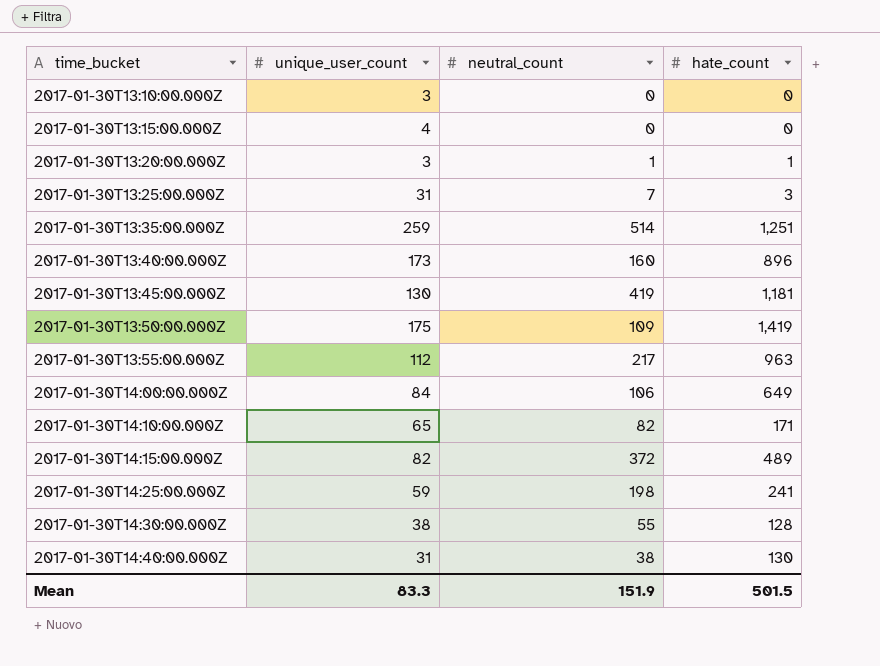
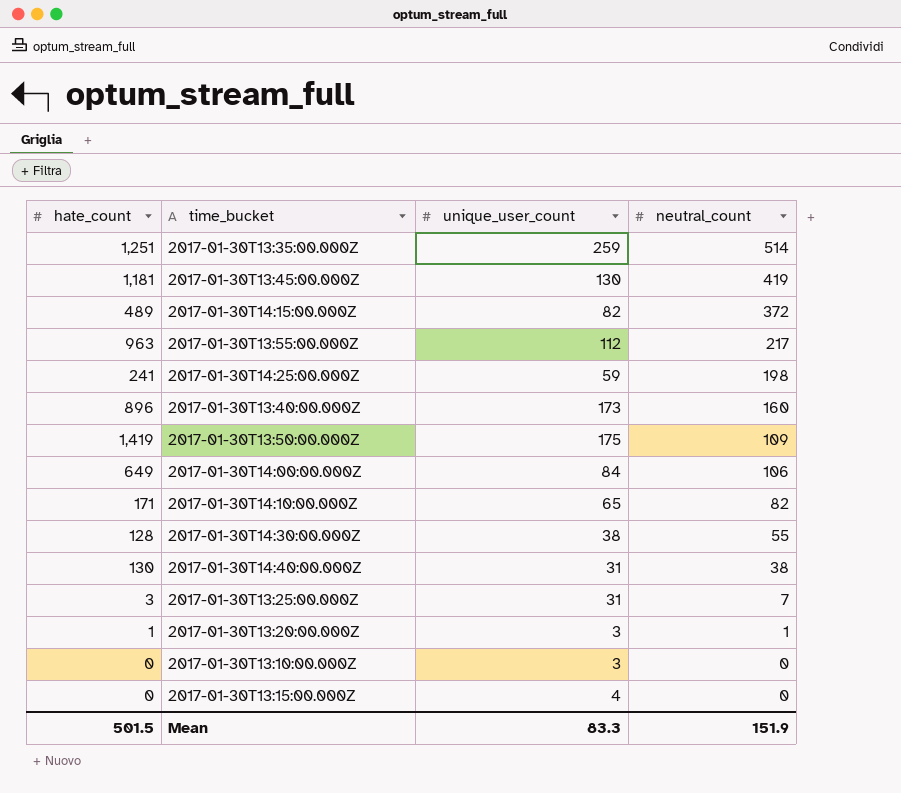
row order: time_bucket ascending -> neutral_count descending
column hate_count | position: 4 -> 1

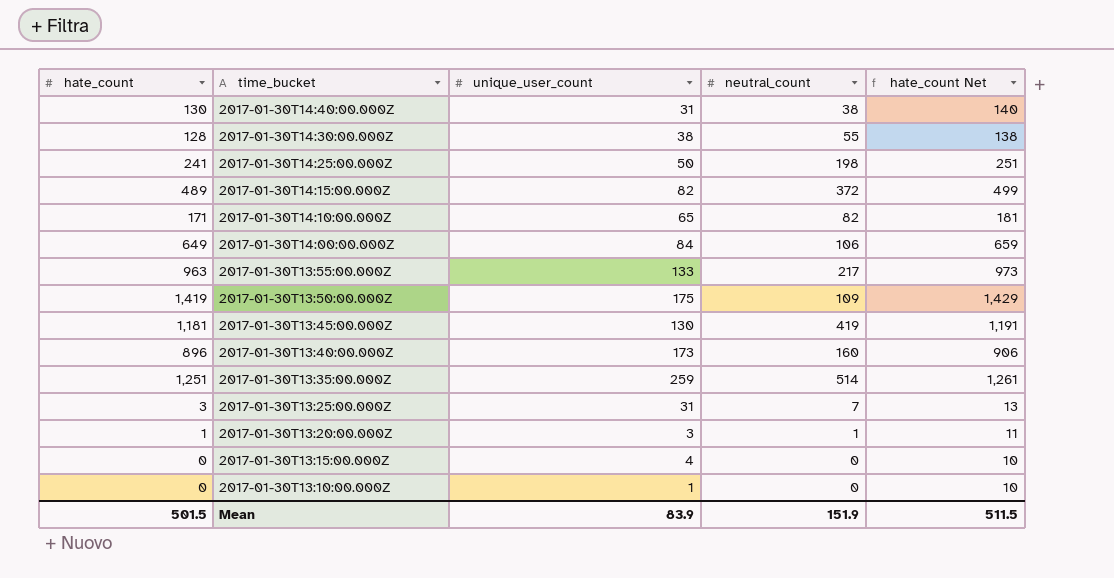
row order: neutral_count descending -> time_bucket descending
column hate_count Net | formula: none -> [hate_count] + 10
2017-01-30T14:25:00.000Z | unique_user_count: 59 -> 50
2017-01-30T13:55:00.000Z | unique_user_count: 112 -> 133
2017-01-30T13:10:00.000Z | unique_user_count: 3 -> 1
Mean | unique_user_count: 83.3 -> 83.9

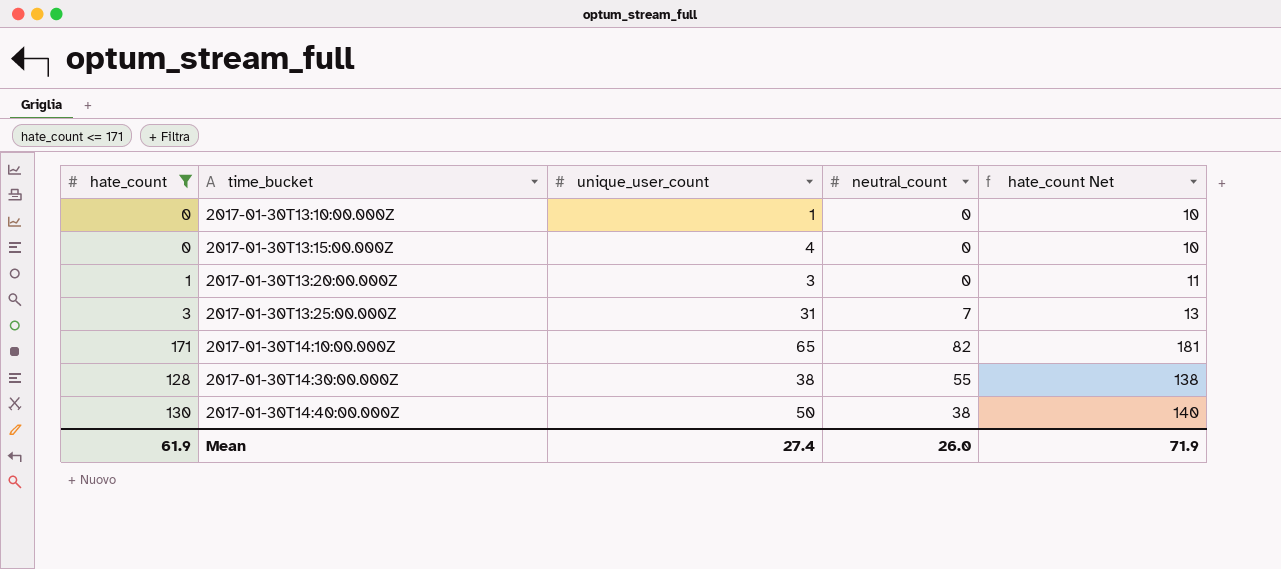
filter: none -> hate_count <= 171
row order: time_bucket descending -> time_bucket ascending
2017-01-30T13:20:00.000Z | neutral_count: 1 -> 0
2017-01-30T14:40:00.000Z | unique_user_count: 31 -> 50
Mean | hate_count: 501.5 -> 61.9
Mean | unique_user_count: 83.9 -> 27.4
Mean | neutral_count: 151.9 -> 26.0
Mean | hate_count Net: 511.5 -> 71.9

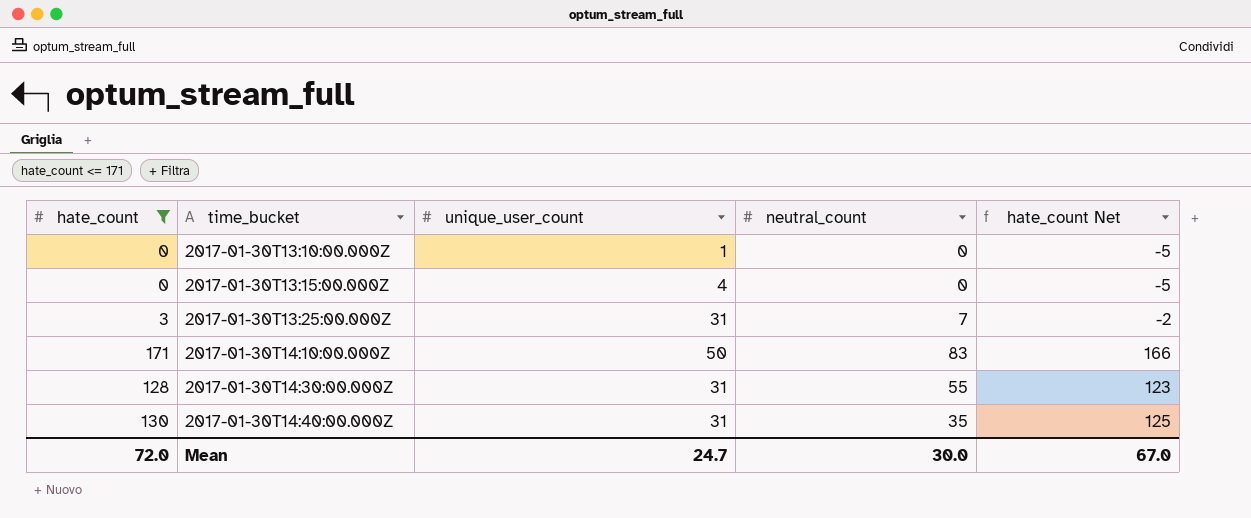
column hate_count Net | formula: [hate_count] + 10 -> [hate_count] - 5
row 2017-01-30T13:20:00.000Z: 1 | 3 | 0 | 11 -> none
2017-01-30T14:10:00.000Z | unique_user_count: 65 -> 50
2017-01-30T14:10:00.000Z | neutral_count: 82 -> 83
2017-01-30T14:30:00.000Z | unique_user_count: 38 -> 31
2017-01-30T14:40:00.000Z | unique_user_count: 50 -> 31
2017-01-30T14:40:00.000Z | neutral_count: 38 -> 35
Mean | hate_count: 61.9 -> 72.0
Mean | unique_user_count: 27.4 -> 24.7
Mean | neutral_count: 26.0 -> 30.0
Mean | hate_count Net: 71.9 -> 67.0

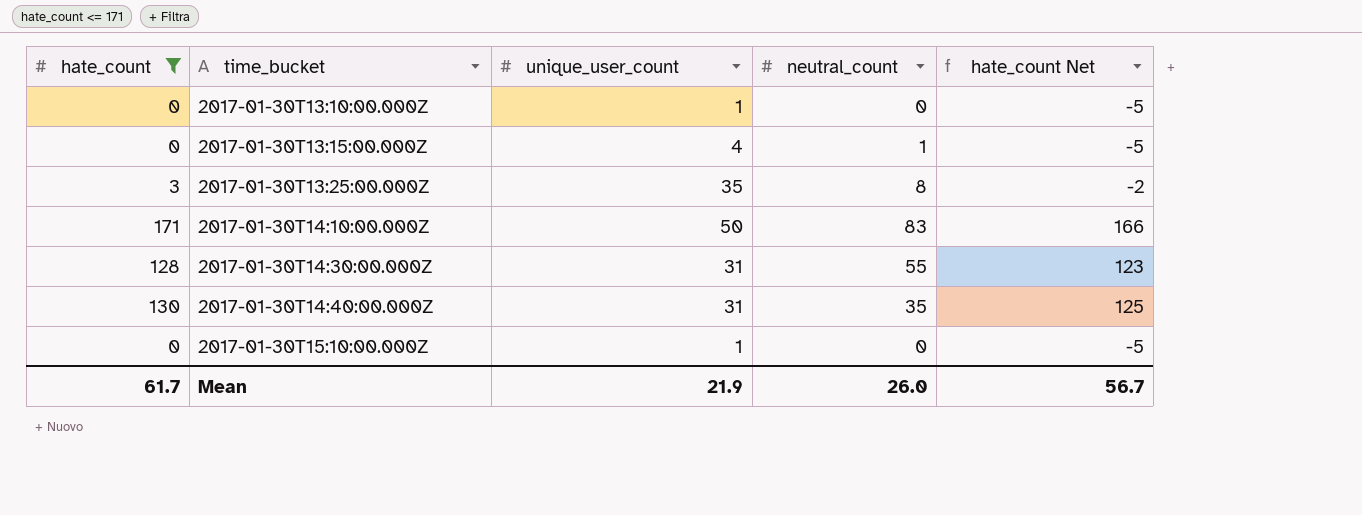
2017-01-30T13:15:00.000Z | neutral_count: 0 -> 1
2017-01-30T13:25:00.000Z | unique_user_count: 31 -> 35
2017-01-30T13:25:00.000Z | neutral_count: 7 -> 8
row 2017-01-30T15:10:00.000Z: none -> 0 | 1 | 0 | -5
Mean | hate_count: 72.0 -> 61.7
Mean | unique_user_count: 24.7 -> 21.9
Mean | neutral_count: 30.0 -> 26.0
Mean | hate_count Net: 67.0 -> 56.7

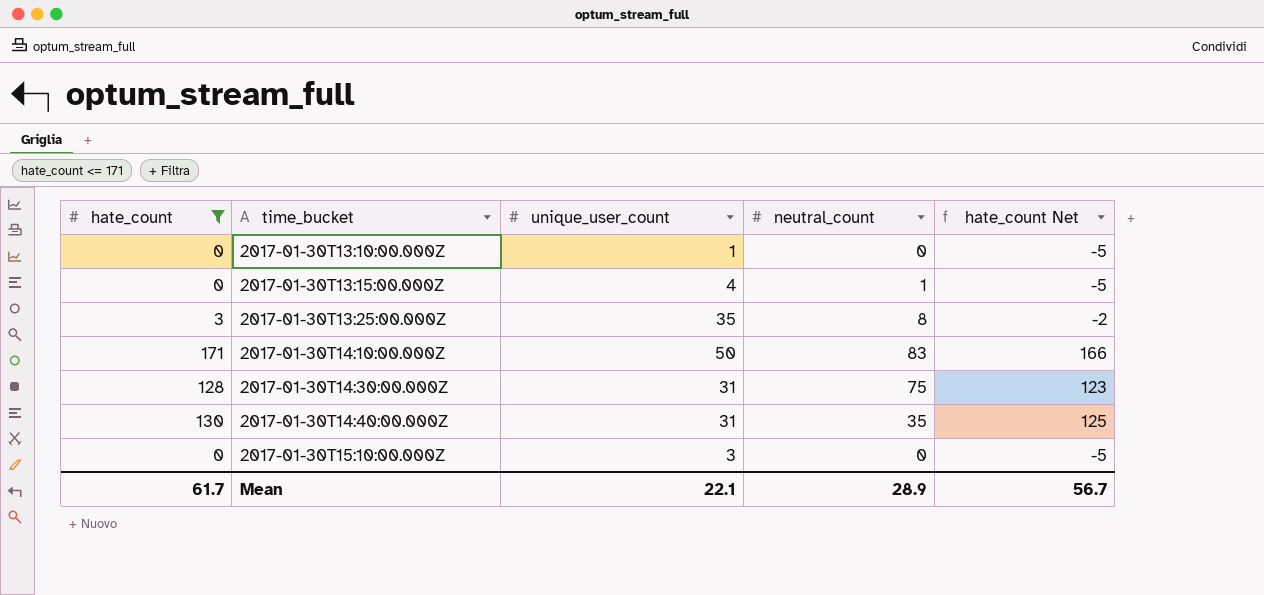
2017-01-30T14:30:00.000Z | neutral_count: 55 -> 75
2017-01-30T15:10:00.000Z | unique_user_count: 1 -> 3
Mean | unique_user_count: 21.9 -> 22.1
Mean | neutral_count: 26.0 -> 28.9

